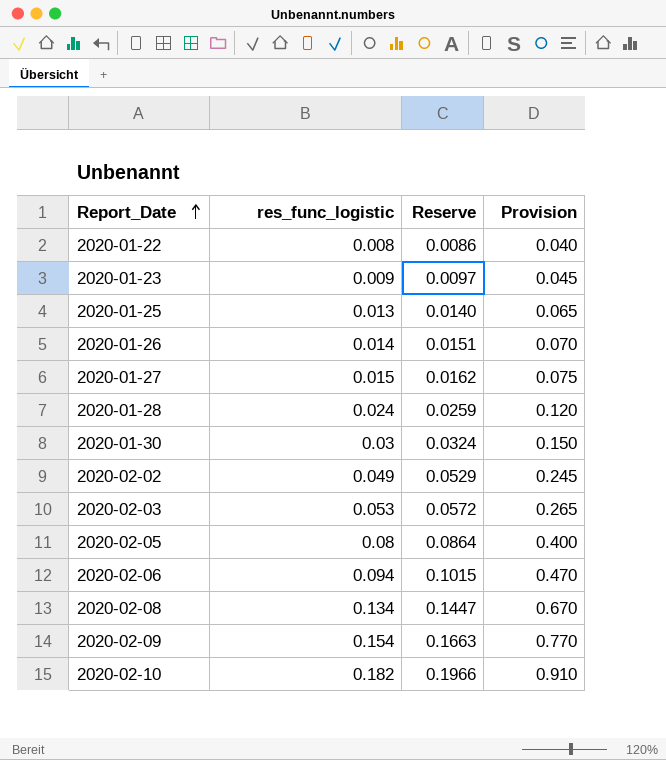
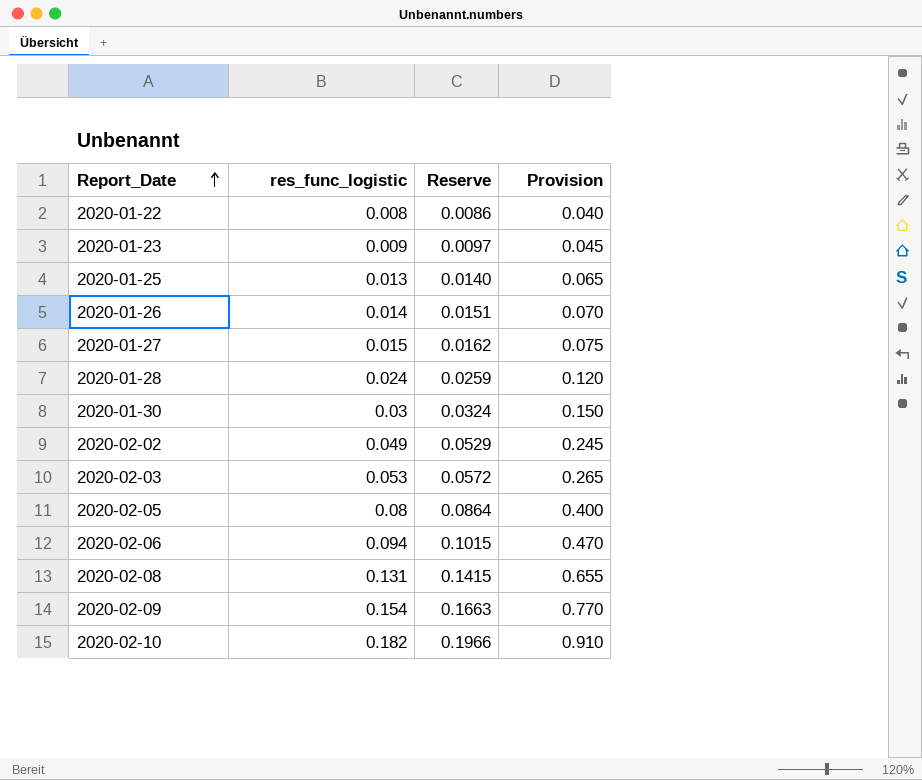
2020-02-08 | res_func_logistic: 0.134 -> 0.131
2020-02-08 | Reserve: 0.1447 -> 0.1415
2020-02-08 | Provision: 0.670 -> 0.655

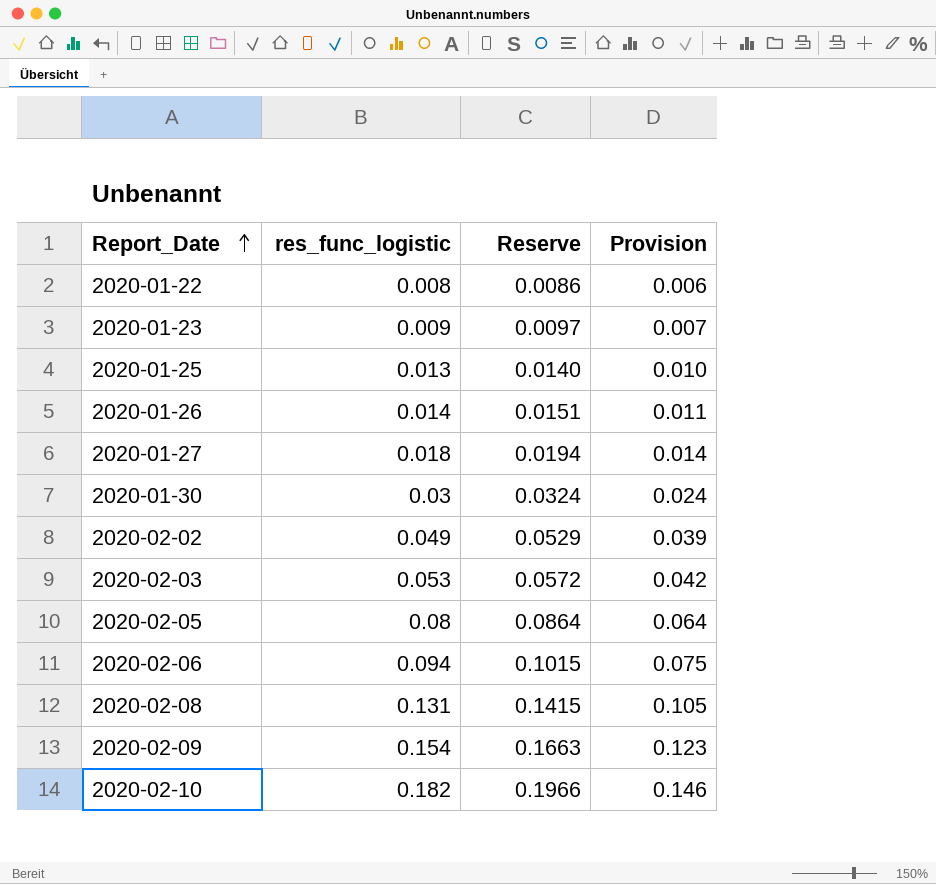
column Provision | formula: [res_func_logistic] * 5 -> [res_func_logistic] * 0.8
row 2020-01-28: 0.024 | 0.0259 | 0.120 -> none
2020-01-27 | res_func_logistic: 0.015 -> 0.018
2020-01-27 | Reserve: 0.0162 -> 0.0194

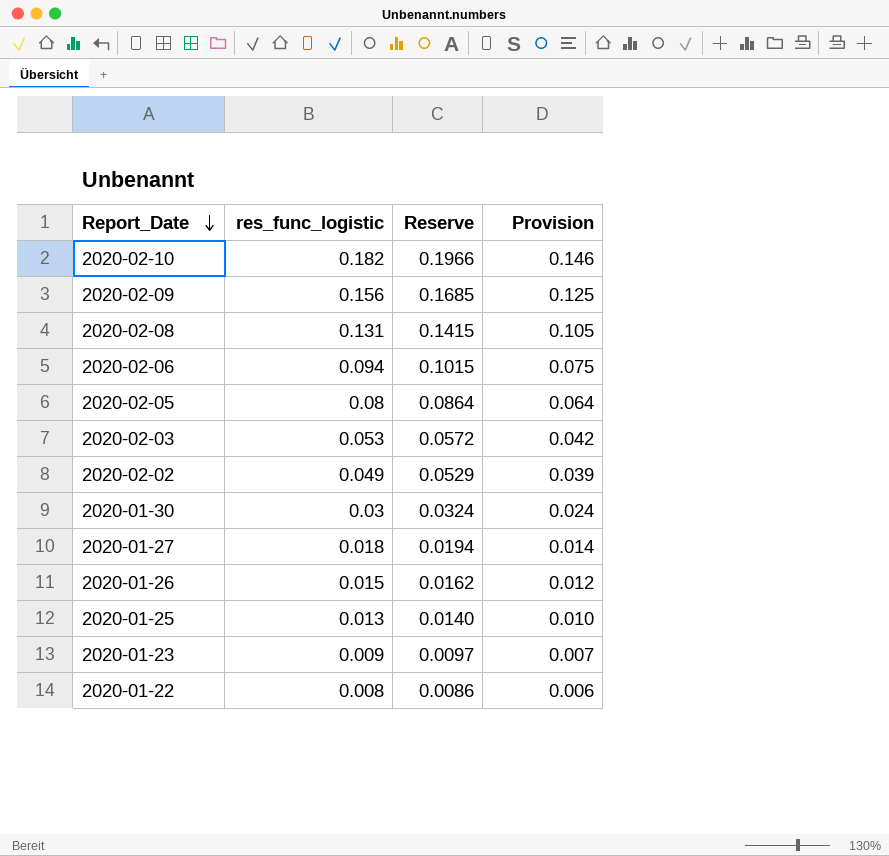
row order: Report_Date ascending -> Report_Date descending
2020-02-09 | res_func_logistic: 0.154 -> 0.156
2020-02-09 | Reserve: 0.1663 -> 0.1685
2020-02-09 | Provision: 0.123 -> 0.125
2020-01-26 | res_func_logistic: 0.014 -> 0.015
2020-01-26 | Reserve: 0.0151 -> 0.0162
2020-01-26 | Provision: 0.011 -> 0.012

